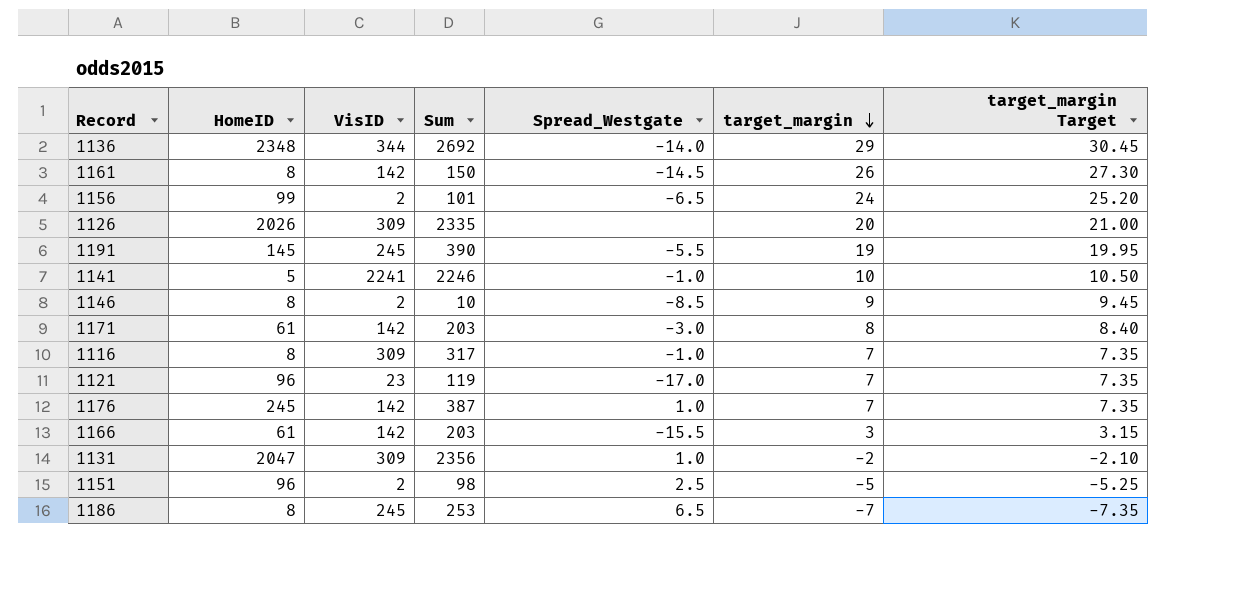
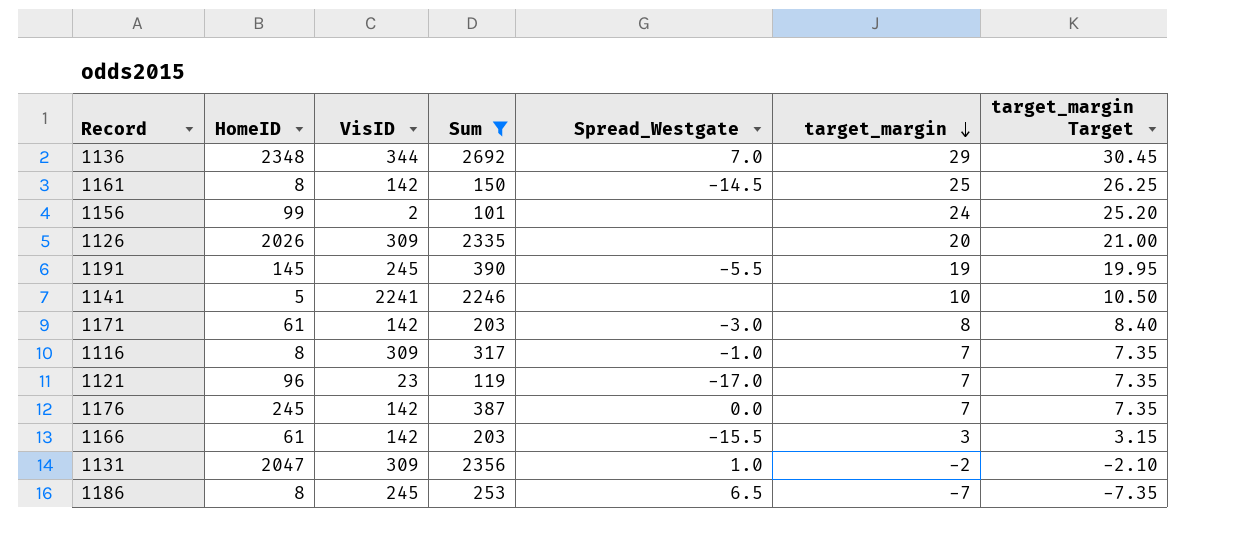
filter: none -> Sum >= 101
1136 | Spread_Westgate: -14.0 -> 7.0
1161 | target_margin: 26 -> 25
1161 | target_margin Target: 27.30 -> 26.25
1156 | Spread_Westgate: -6.5 -> none
1141 | Spread_Westgate: -1.0 -> none
1176 | Spread_Westgate: 1.0 -> 0.0

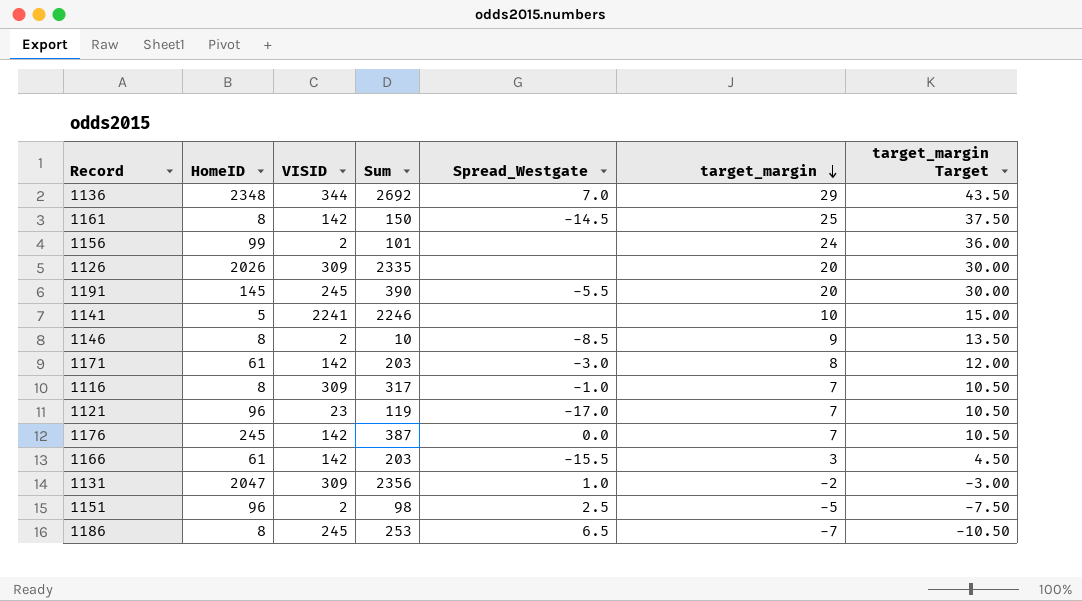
filter: Sum >= 101 -> none
column name: VisID -> VISID
column target_margin Target | formula: [target_margin] * 1.05 -> [target_margin] * 1.5
1191 | target_margin: 19 -> 20

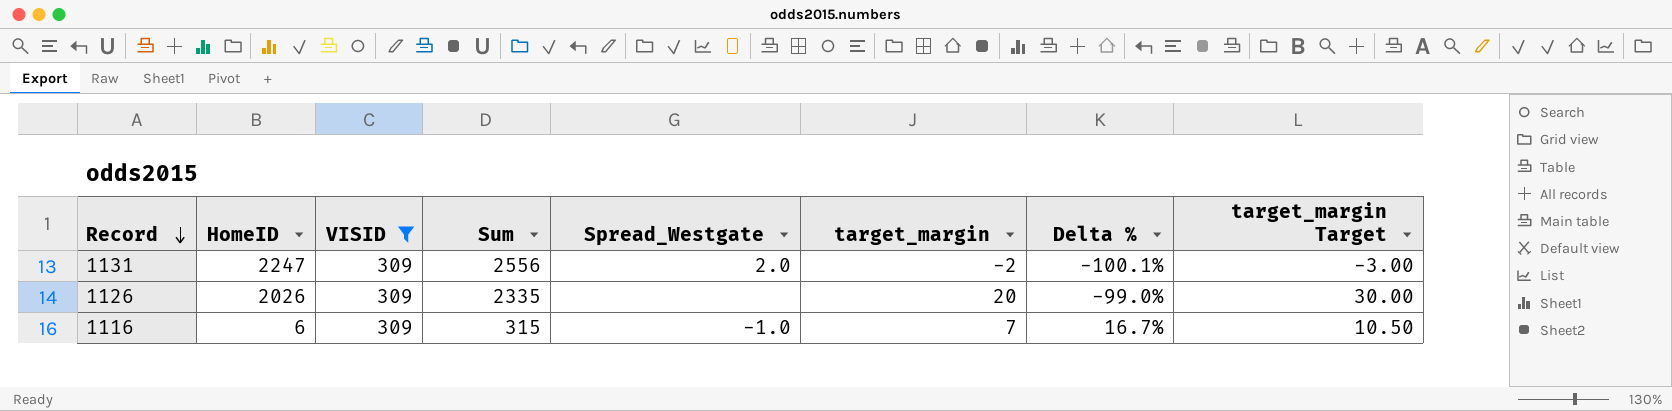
filter: none -> VISID = 309
row order: target_margin descending -> Record descending
column Delta % | formula: none -> ([target_margin] - [HomeID]) / [HomeID]
1131 | HomeID: 2047 -> 2247
1131 | Sum: 2356 -> 2556
1131 | Spread_Westgate: 1.0 -> 2.0
1116 | HomeID: 8 -> 6
1116 | Sum: 317 -> 315

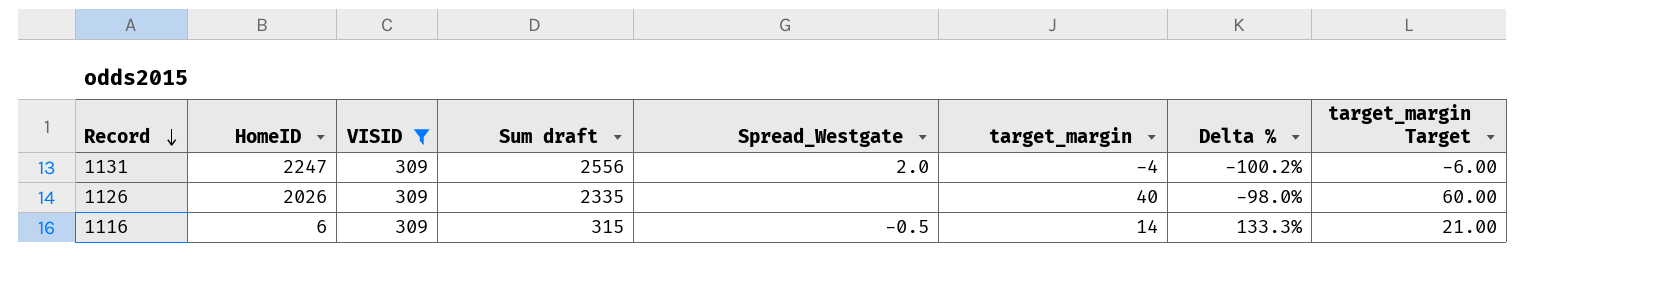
column name: Sum -> Sum draft
1131 | target_margin: -2 -> -4
1131 | Delta %: -100.1% -> -100.2%
1131 | target_margin Target: -3.00 -> -6.00
1126 | target_margin: 20 -> 40
1126 | Delta %: -99.0% -> -98.0%
1126 | target_margin Target: 30.00 -> 60.00
1116 | Spread_Westgate: -1.0 -> -0.5
1116 | target_margin: 7 -> 14
1116 | Delta %: 16.7% -> 133.3%
1116 | target_margin Target: 10.50 -> 21.00

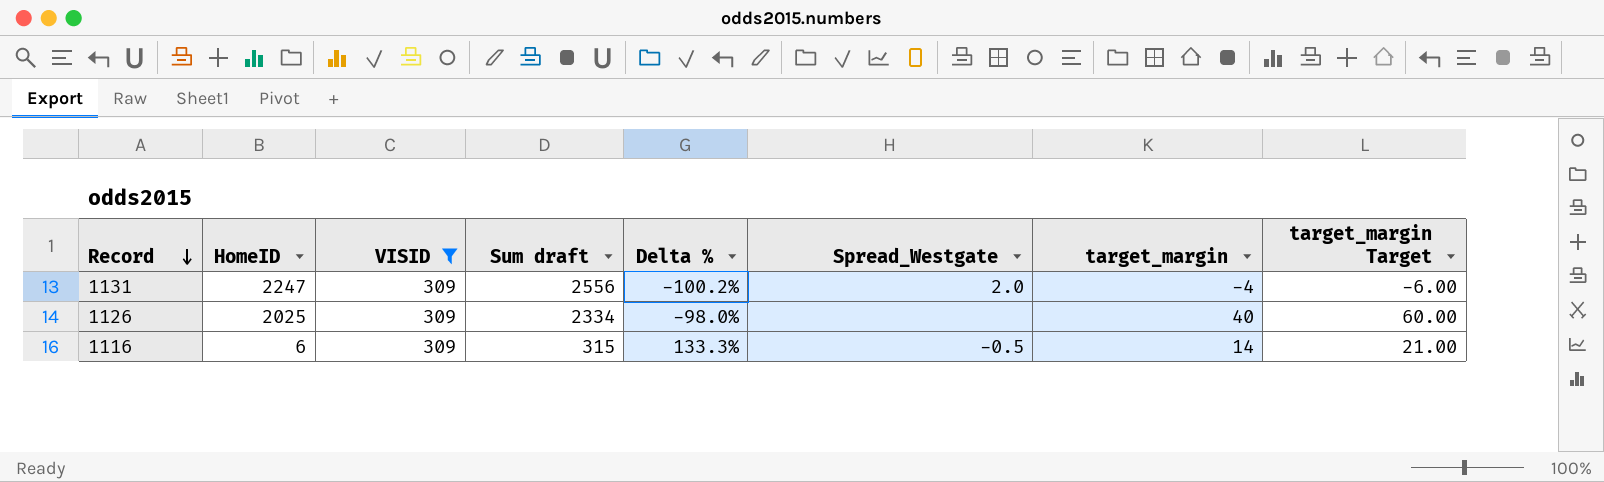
column Delta % | position: 7 -> 5
1126 | HomeID: 2026 -> 2025
1126 | Sum draft: 2335 -> 2334

